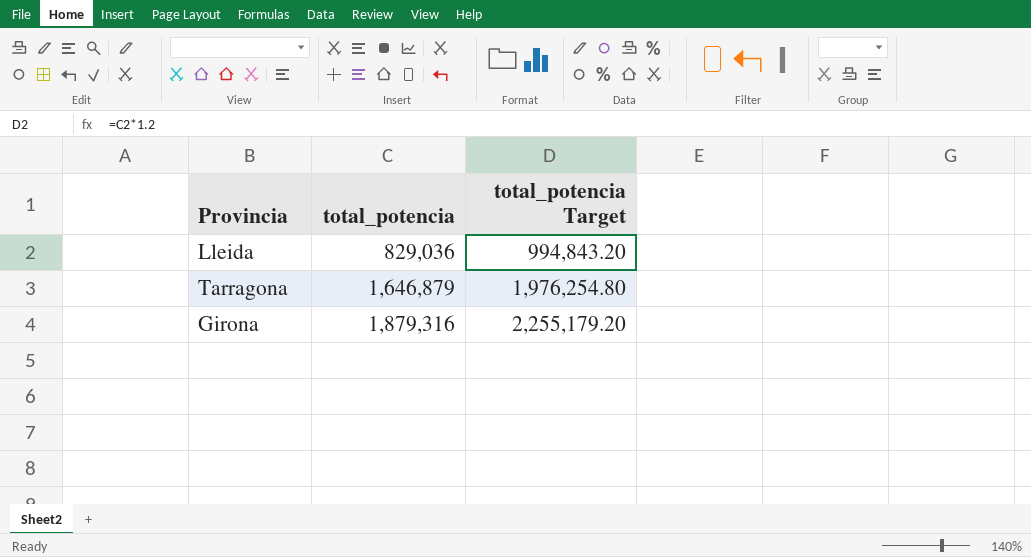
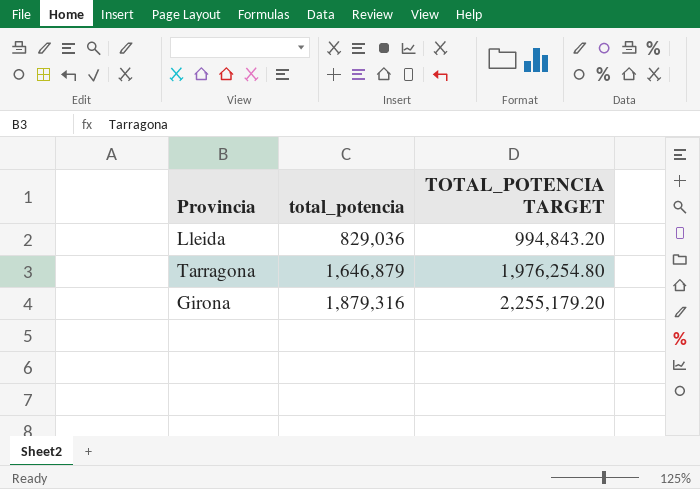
column name: total_potencia Target -> TOTAL_POTENCIA TARGET

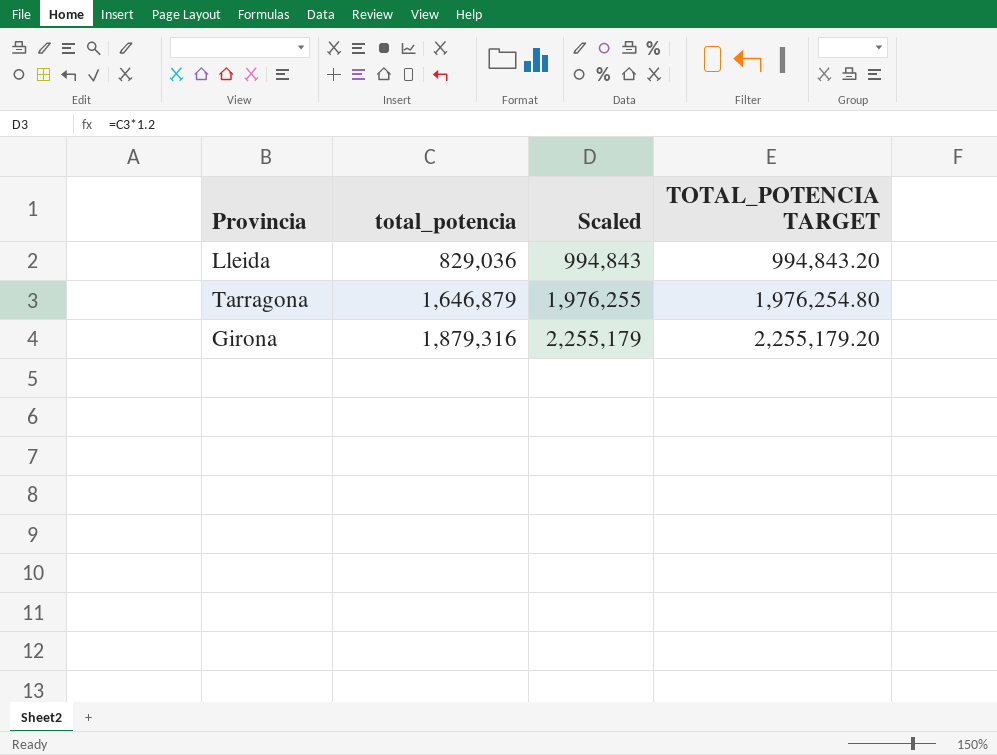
column Scaled | formula: none -> [total_potencia] * 1.2

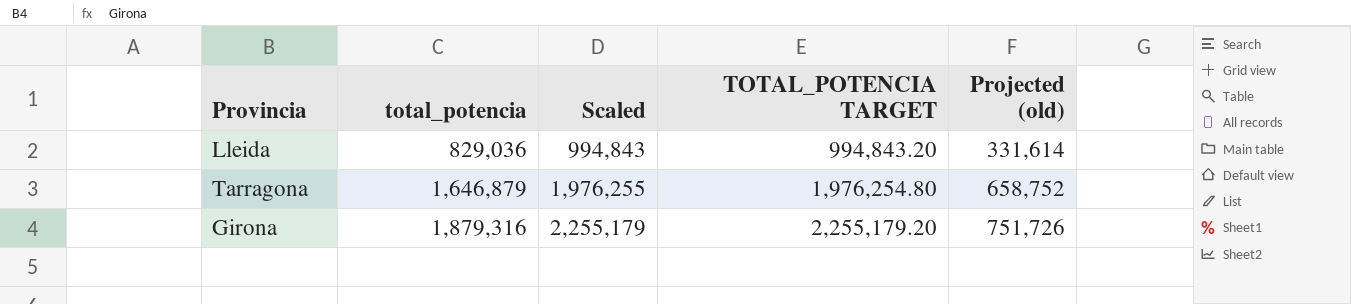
column Projected (old) | formula: none -> [total_potencia] * 0.4

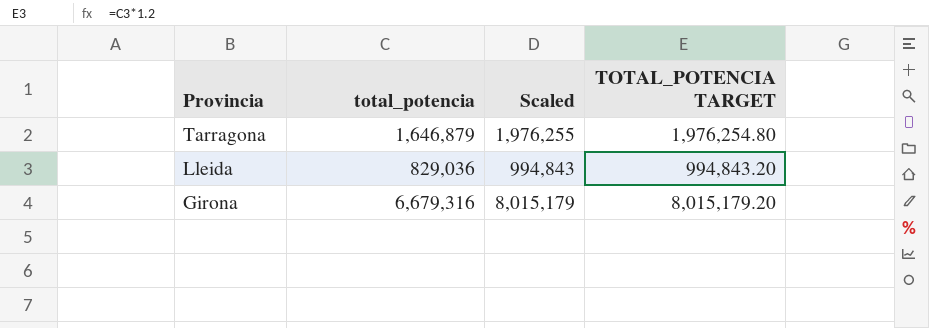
row order: total_potencia ascending -> Provincia descending
column Projected (old) | formula: [total_potencia] * 0.4 -> none
Girona | total_potencia: 1,879,316 -> 6,679,316
Girona | Scaled: 2,255,179 -> 8,015,179
Girona | TOTAL_POTENCIA TARGET: 2,255,179.20 -> 8,015,179.20

